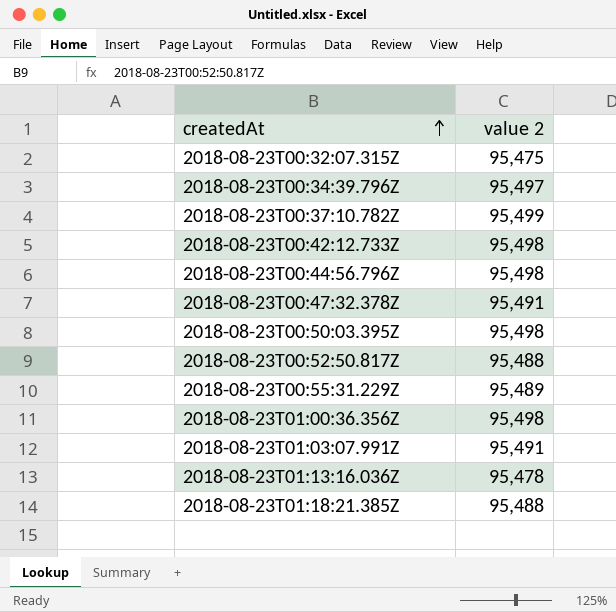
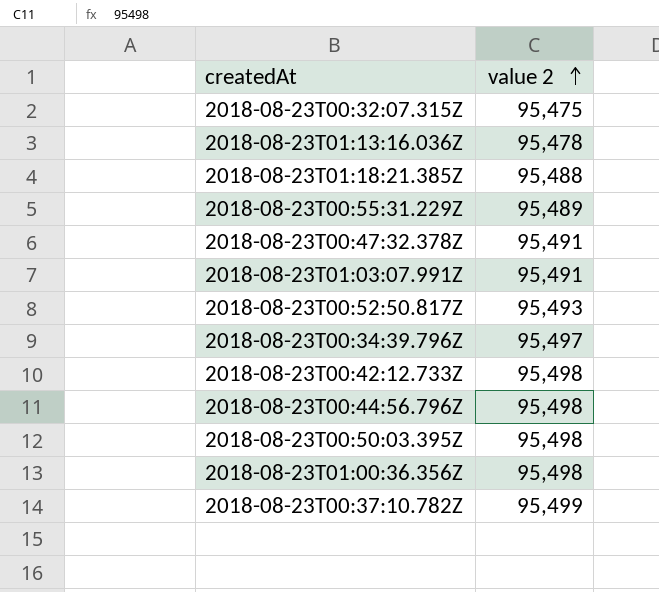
row order: createdAt ascending -> value 2 ascending
2018-08-23T00:52:50.817Z | value 2: 95,488 -> 95,493

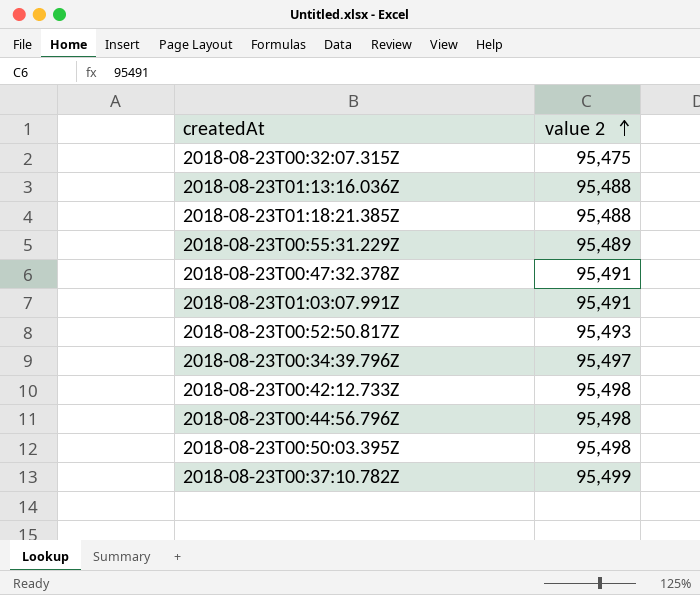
row 2018-08-23T01:00:36.356Z: 95,498 -> none
2018-08-23T01:13:16.036Z | value 2: 95,478 -> 95,488

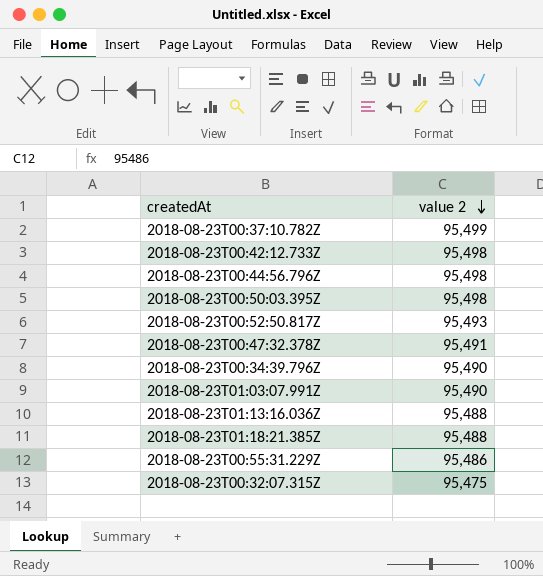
row order: value 2 ascending -> value 2 descending
2018-08-23T00:34:39.796Z | value 2: 95,497 -> 95,490
2018-08-23T01:03:07.991Z | value 2: 95,491 -> 95,490
2018-08-23T00:55:31.229Z | value 2: 95,489 -> 95,486

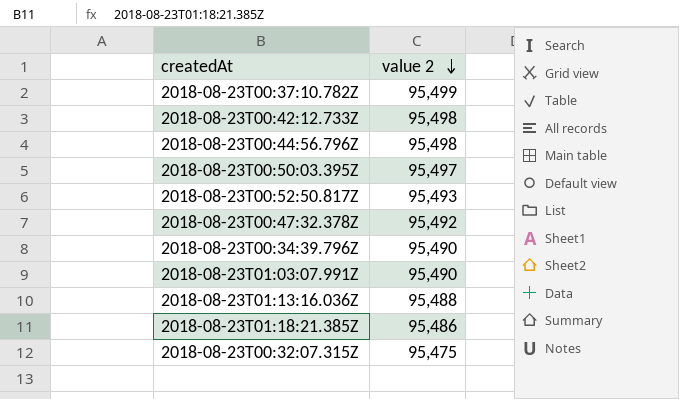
row 2018-08-23T00:55:31.229Z: 95,486 -> none
2018-08-23T00:50:03.395Z | value 2: 95,498 -> 95,497
2018-08-23T00:47:32.378Z | value 2: 95,491 -> 95,492
2018-08-23T01:18:21.385Z | value 2: 95,488 -> 95,486

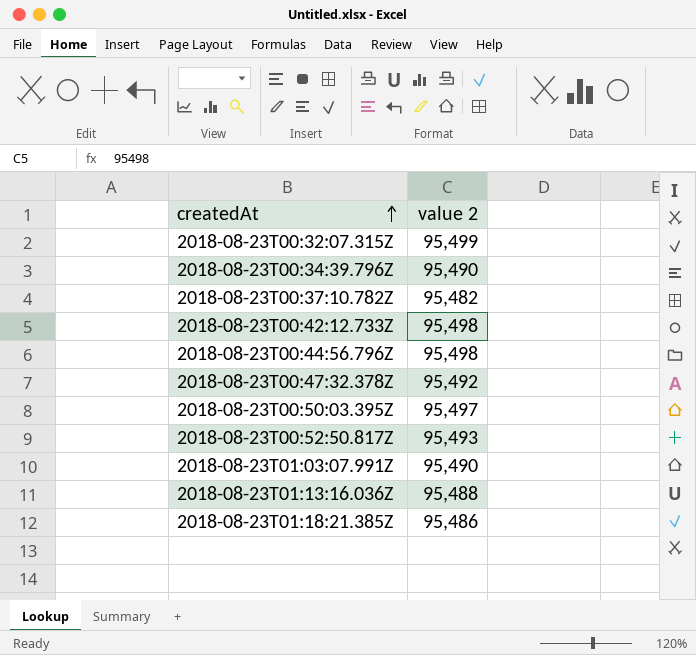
row order: value 2 descending -> createdAt ascending
2018-08-23T00:32:07.315Z | value 2: 95,475 -> 95,499
2018-08-23T00:37:10.782Z | value 2: 95,499 -> 95,482

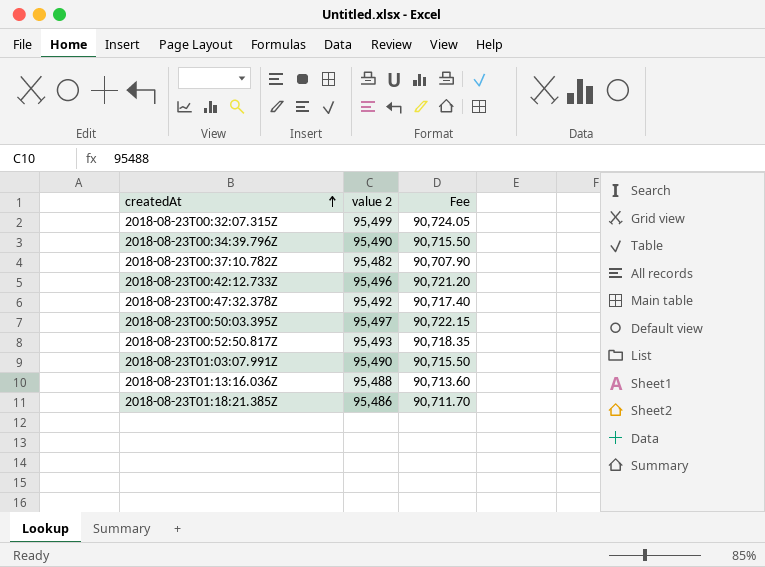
column Fee | formula: none -> [value 2] * 0.95
row 2018-08-23T00:44:56.796Z: 95,498 -> none
2018-08-23T00:42:12.733Z | value 2: 95,498 -> 95,496

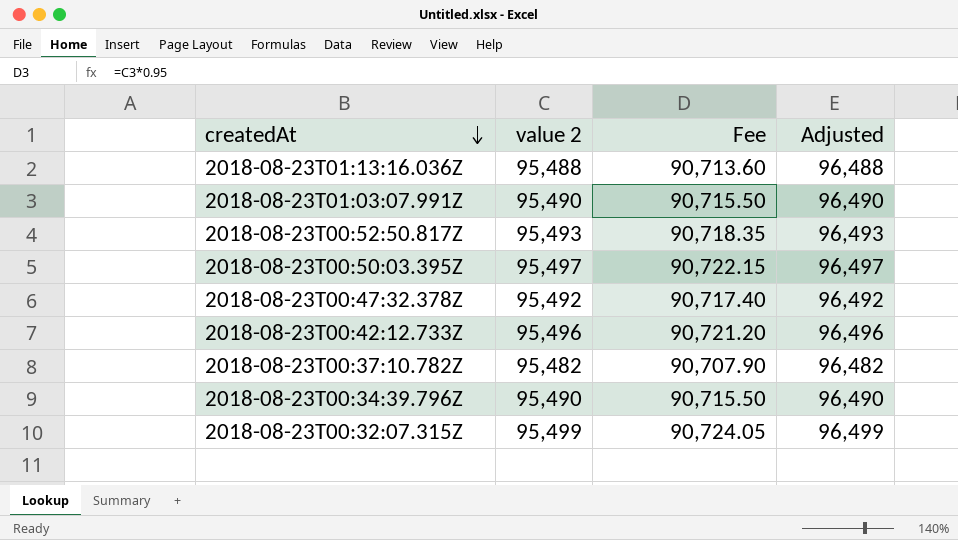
row order: createdAt ascending -> createdAt descending
column Adjusted | formula: none -> [value 2] + 1000
row 2018-08-23T01:18:21.385Z: 95,486 | 90,711.70 -> none

